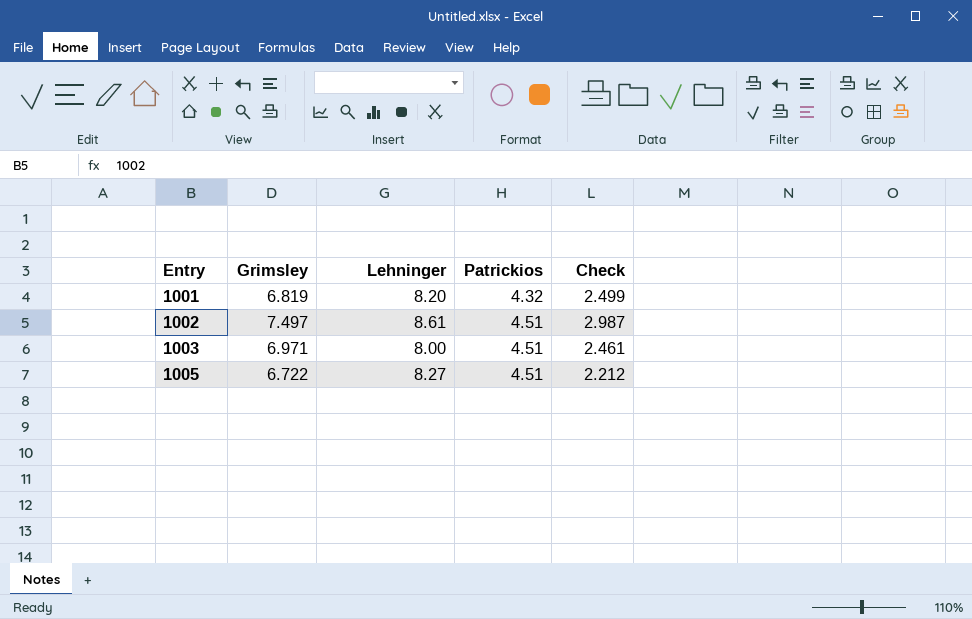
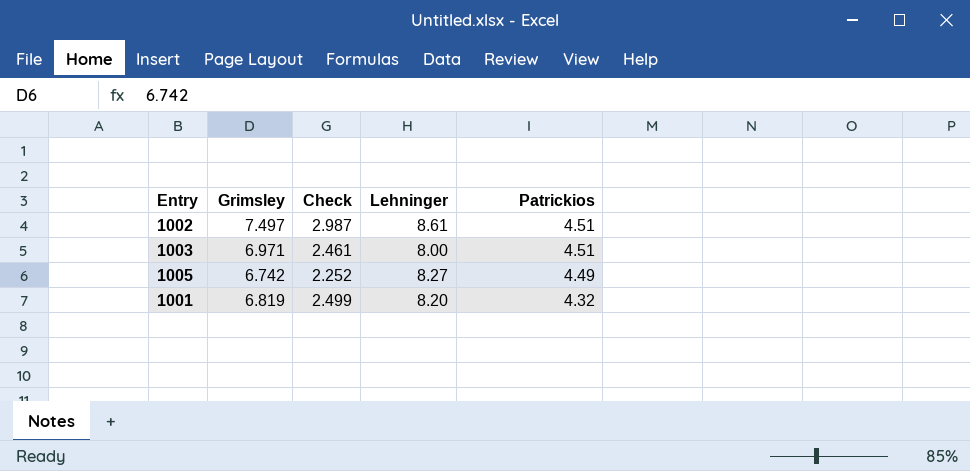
row order: Entry ascending -> Patrickios descending
column Check | position: 5 -> 3
1005 | Grimsley: 6.722 -> 6.742
1005 | Check: 2.212 -> 2.252
1005 | Patrickios: 4.51 -> 4.49

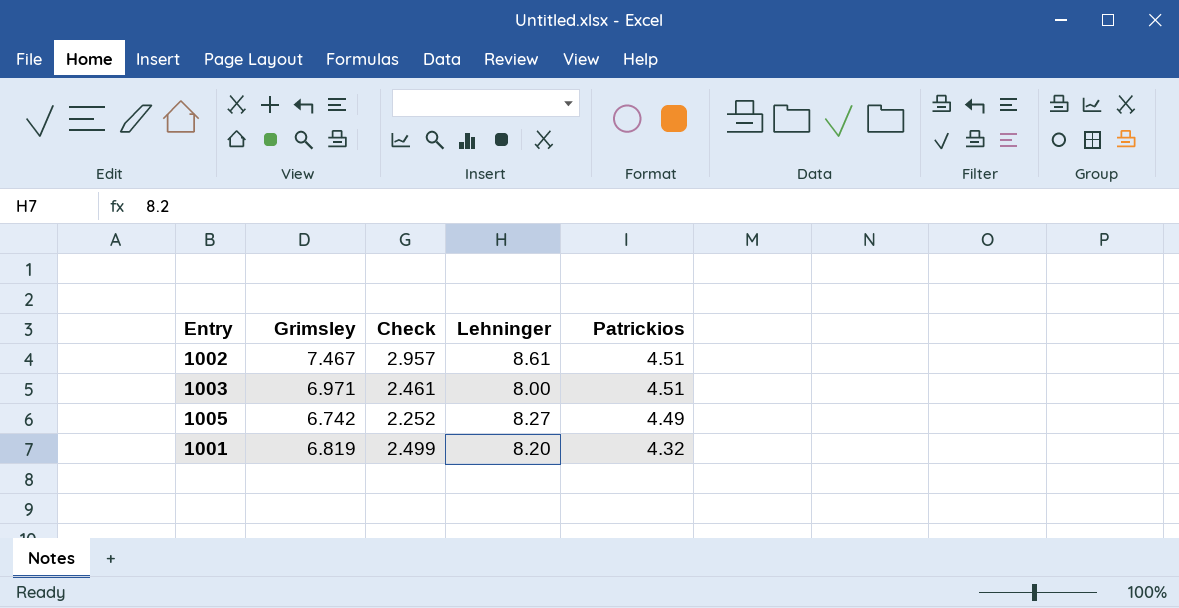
1002 | Grimsley: 7.497 -> 7.467
1002 | Check: 2.987 -> 2.957

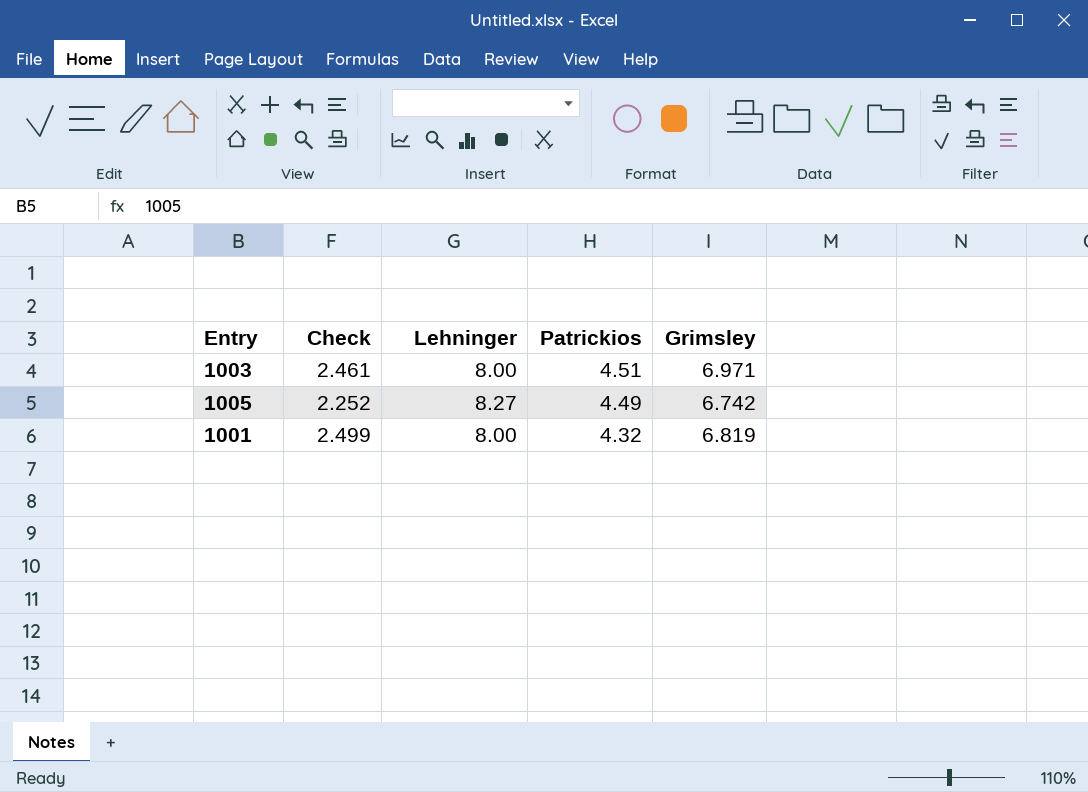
column Grimsley | position: 2 -> 5
row 1002: 7.467 | 2.957 | 8.61 | 4.51 -> none
1001 | Lehninger: 8.20 -> 8.00

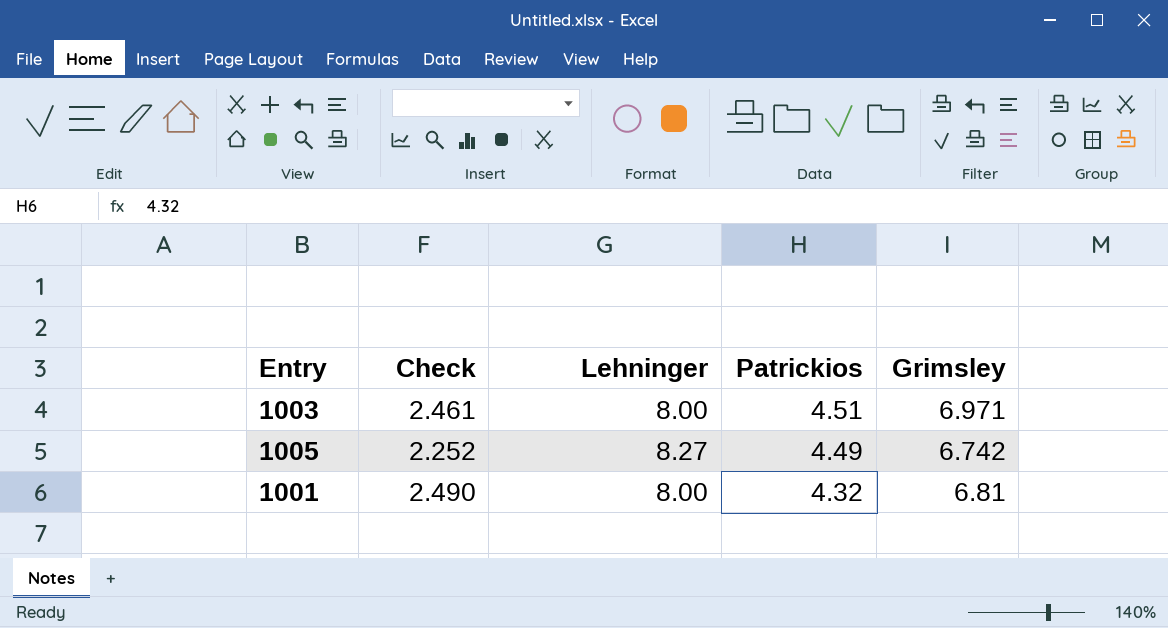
1001 | Check: 2.499 -> 2.490
1001 | Grimsley: 6.819 -> 6.81

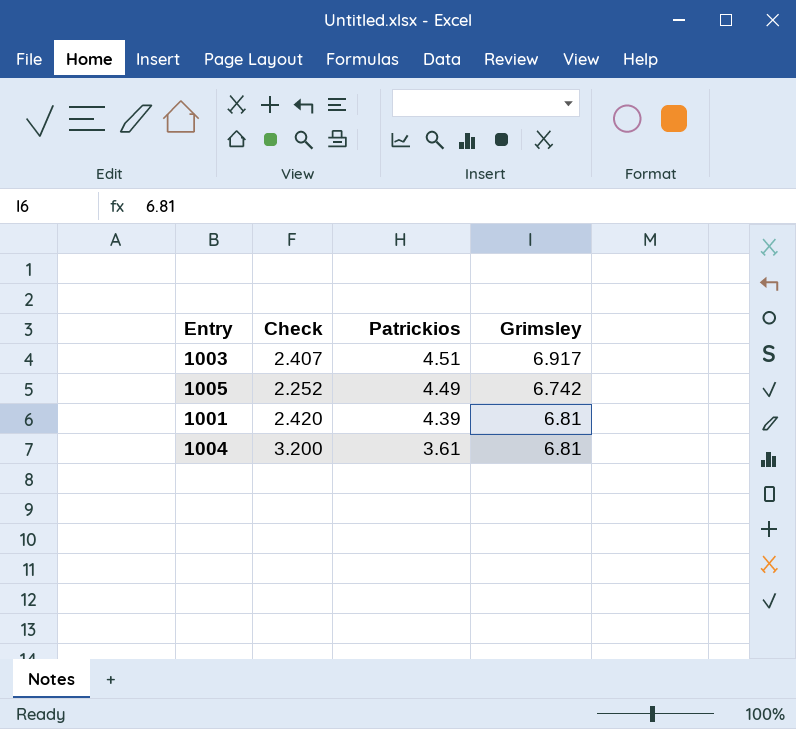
column Lehninger | position: 3 -> none
1003 | Check: 2.461 -> 2.407
1003 | Grimsley: 6.971 -> 6.917
1001 | Check: 2.490 -> 2.420
1001 | Patrickios: 4.32 -> 4.39
row 1004: none -> 3.200 | 3.61 | 6.81

